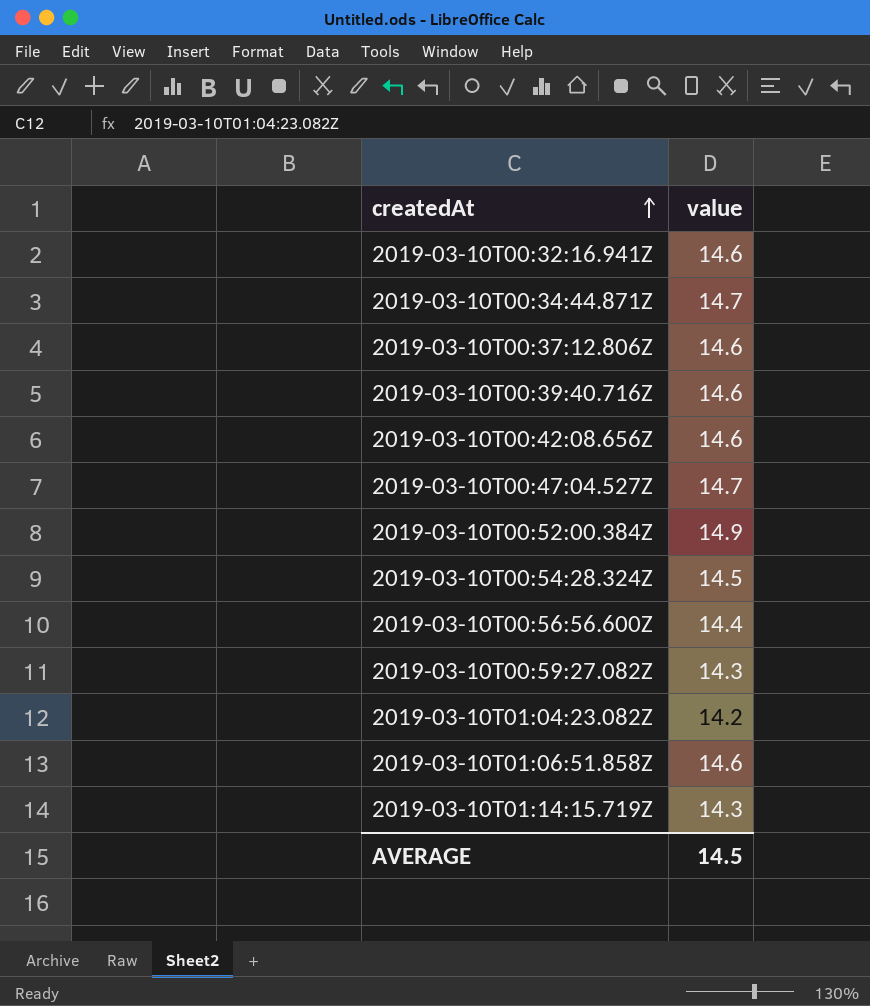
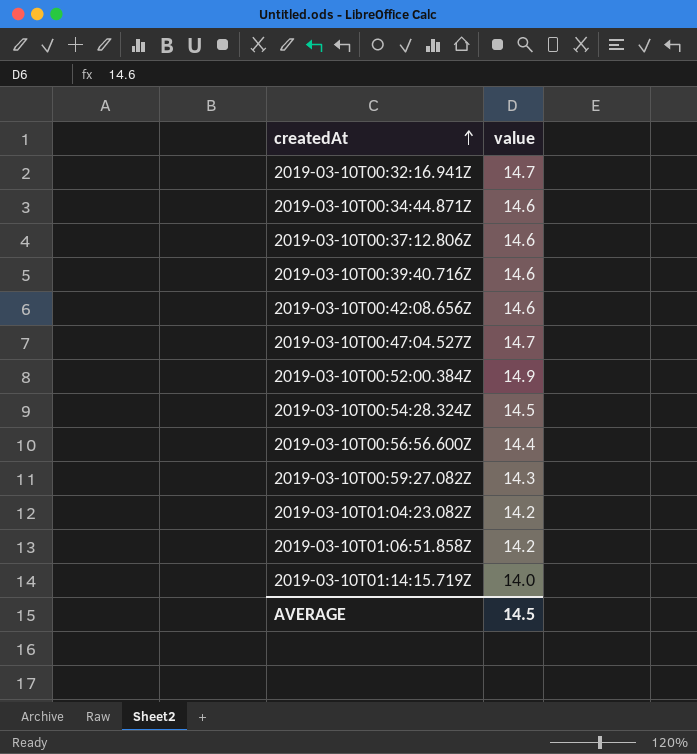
2019-03-10T00:32:16.941Z | value: 14.6 -> 14.7
2019-03-10T00:34:44.871Z | value: 14.7 -> 14.6
2019-03-10T01:06:51.858Z | value: 14.6 -> 14.2
2019-03-10T01:14:15.719Z | value: 14.3 -> 14.0

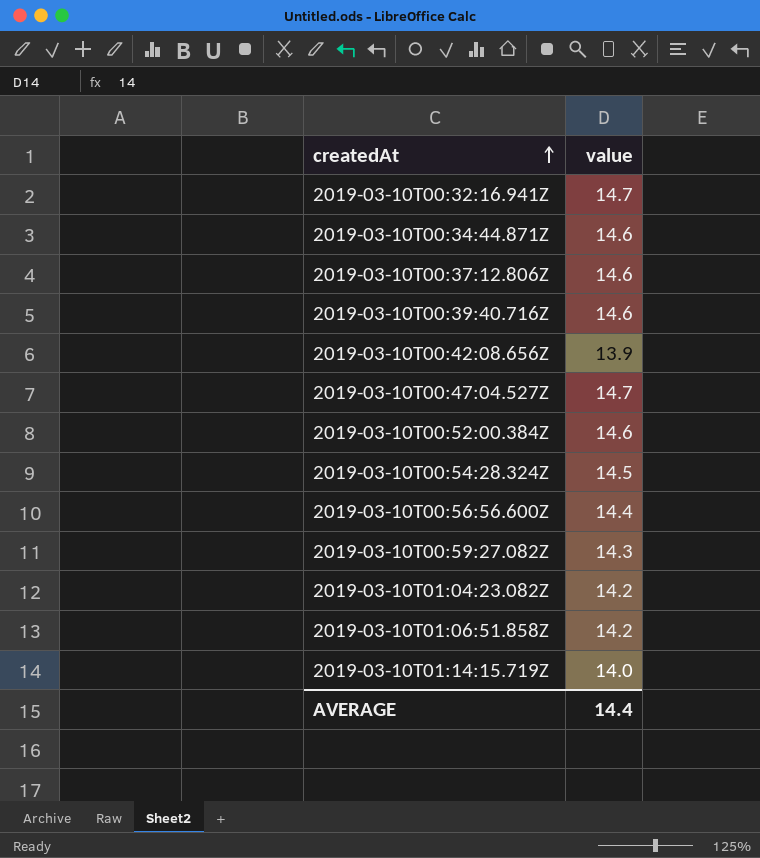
2019-03-10T00:42:08.656Z | value: 14.6 -> 13.9
2019-03-10T00:52:00.384Z | value: 14.9 -> 14.6
AVERAGE | value: 14.5 -> 14.4

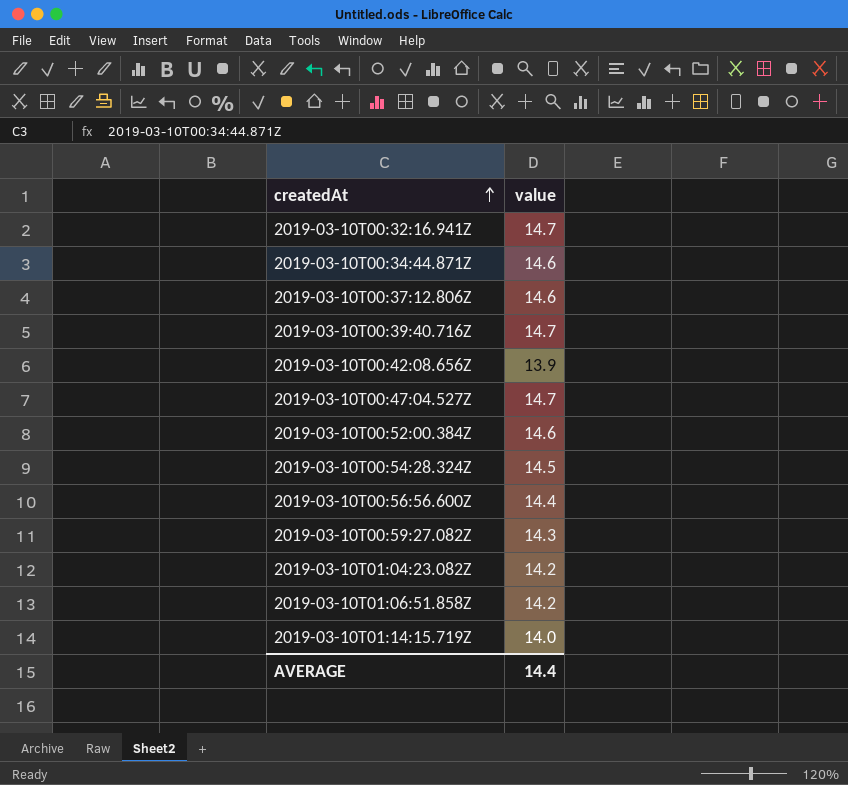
2019-03-10T00:39:40.716Z | value: 14.6 -> 14.7

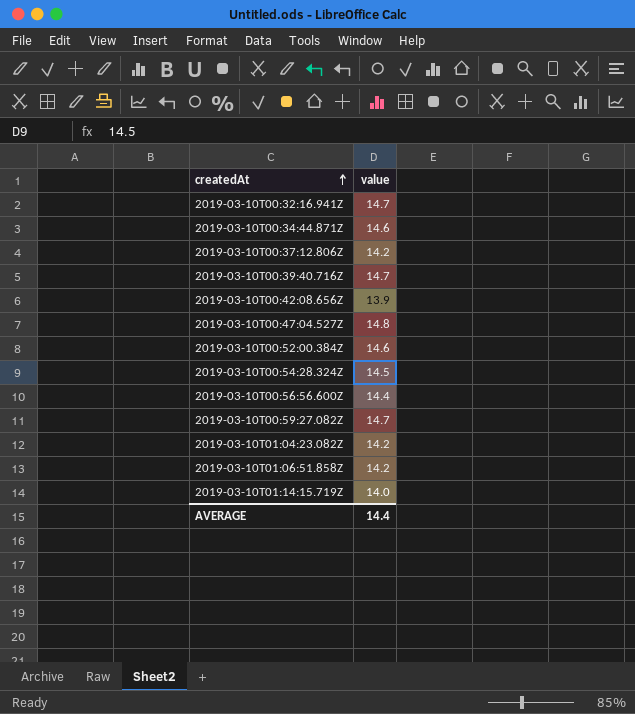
2019-03-10T00:37:12.806Z | value: 14.6 -> 14.2
2019-03-10T00:47:04.527Z | value: 14.7 -> 14.8
2019-03-10T00:59:27.082Z | value: 14.3 -> 14.7

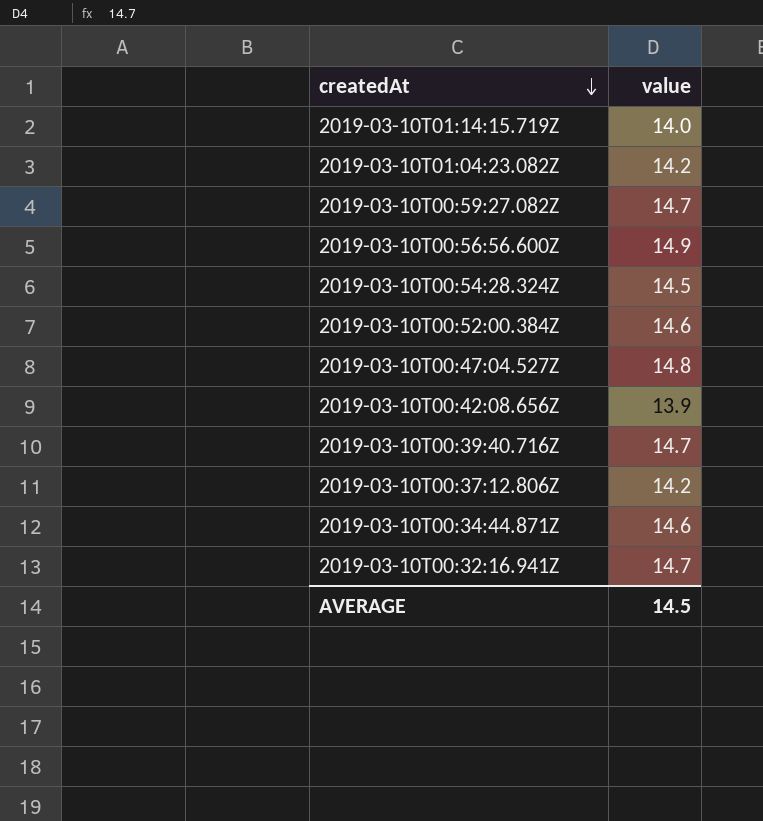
row order: createdAt ascending -> createdAt descending
row 2019-03-10T01:06:51.858Z: 14.2 -> none
2019-03-10T00:56:56.600Z | value: 14.4 -> 14.9
AVERAGE | value: 14.4 -> 14.5

